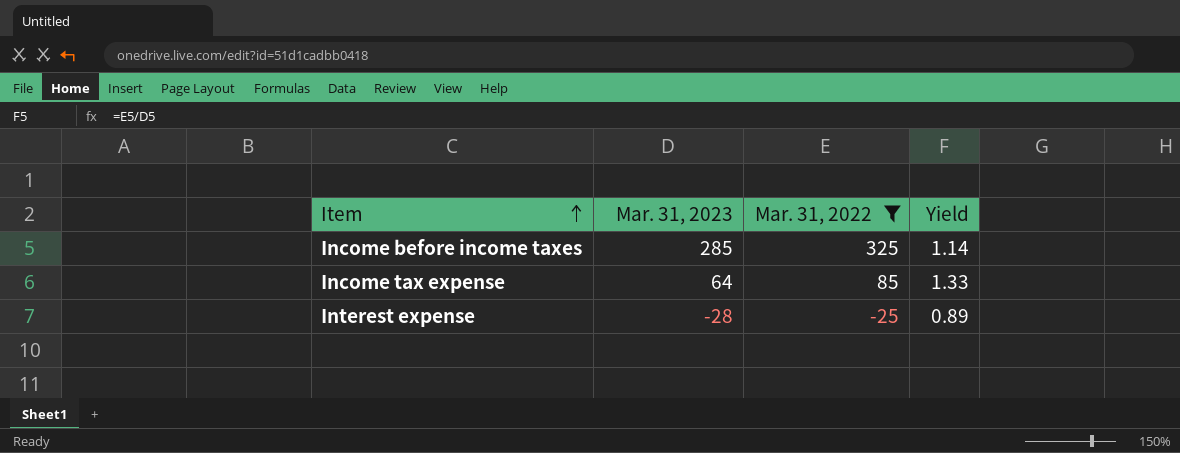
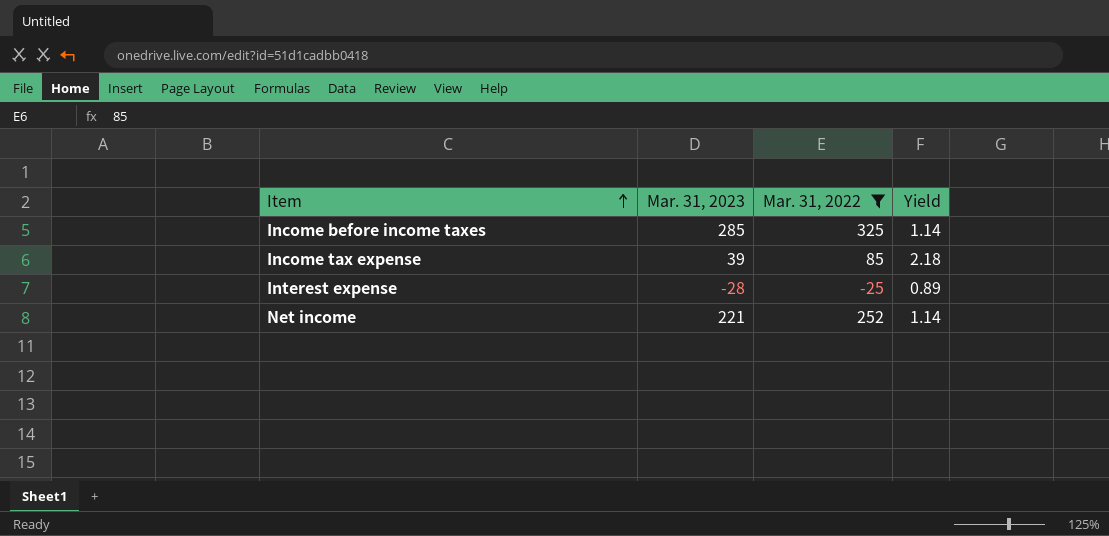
Income tax expense | Mar. 31, 2023: 64 -> 39
Income tax expense | Yield: 1.33 -> 2.18
row Net income: none -> 221 | 252 | 1.14

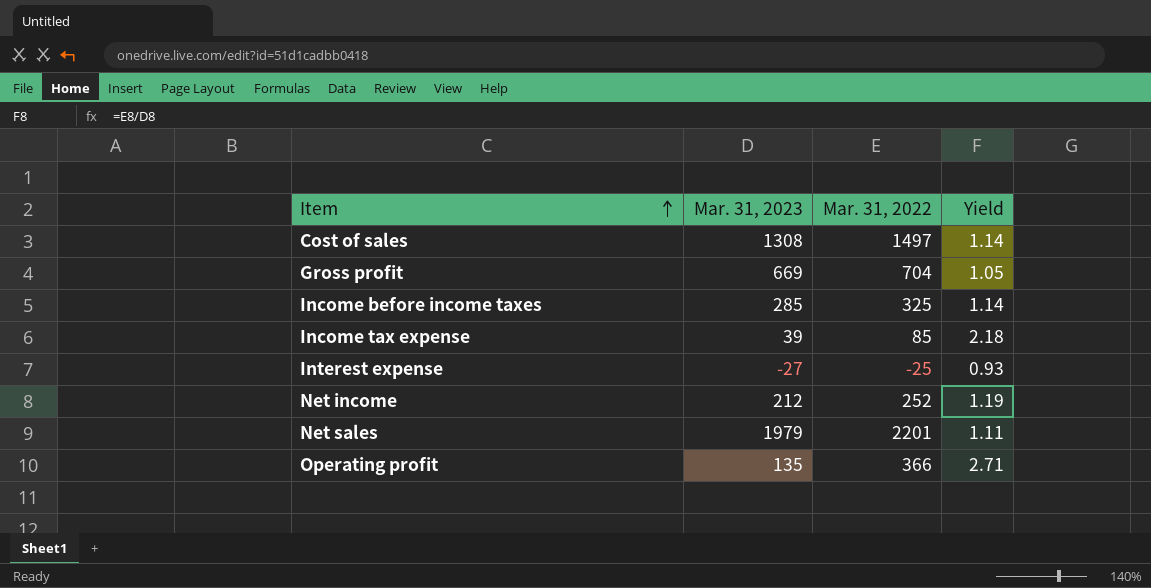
filter: Mar. 31, 2022 <= 325 -> none
Interest expense | Mar. 31, 2023: -28 -> -27
Interest expense | Yield: 0.89 -> 0.93
Net income | Mar. 31, 2023: 221 -> 212
Net income | Yield: 1.14 -> 1.19

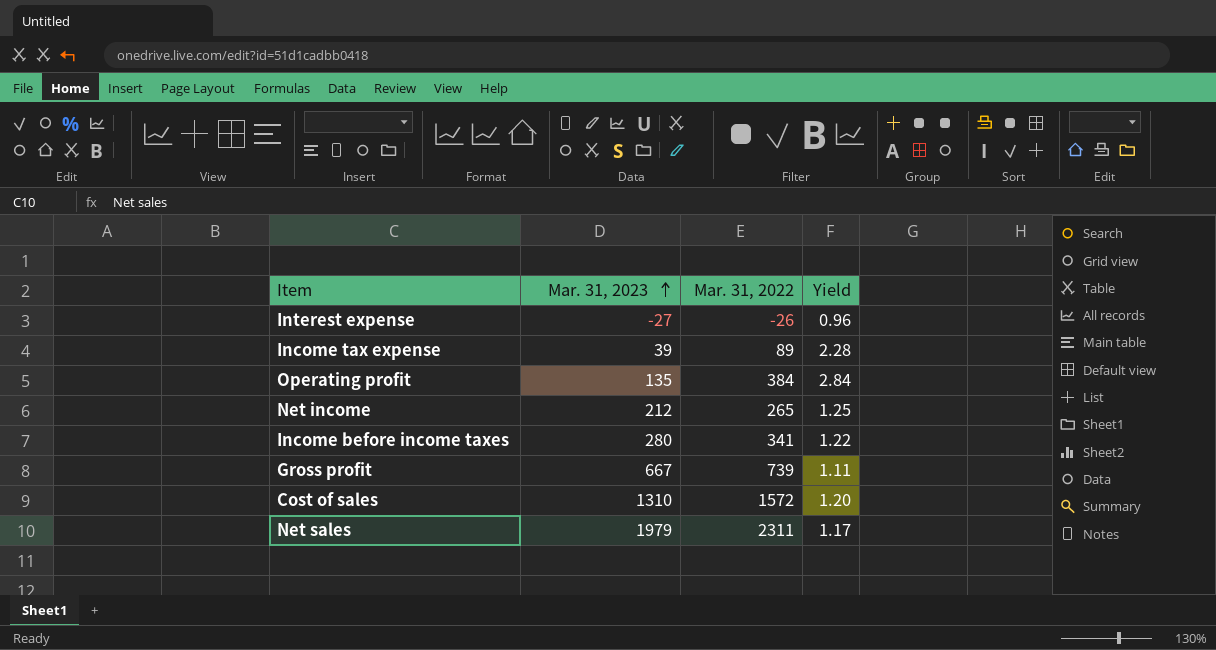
row order: Item ascending -> Mar. 31, 2023 ascending
Interest expense | Mar. 31, 2022: -25 -> -26
Interest expense | Yield: 0.93 -> 0.96
Income tax expense | Mar. 31, 2022: 85 -> 89
Income tax expense | Yield: 2.18 -> 2.28
Operating profit | Mar. 31, 2022: 366 -> 384
Operating profit | Yield: 2.71 -> 2.84
Net income | Mar. 31, 2022: 252 -> 265
Net income | Yield: 1.19 -> 1.25
Income before income taxes | Mar. 31, 2023: 285 -> 280
Income before income taxes | Mar. 31, 2022: 325 -> 341
Income before income taxes | Yield: 1.14 -> 1.22
Gross profit | Mar. 31, 2023: 669 -> 667
Gross profit | Mar. 31, 2022: 704 -> 739
Gross profit | Yield: 1.05 -> 1.11
Cost of sales | Mar. 31, 2023: 1308 -> 1310
Cost of sales | Mar. 31, 2022: 1497 -> 1572
Cost of sales | Yield: 1.14 -> 1.20
Net sales | Mar. 31, 2022: 2201 -> 2311
Net sales | Yield: 1.11 -> 1.17

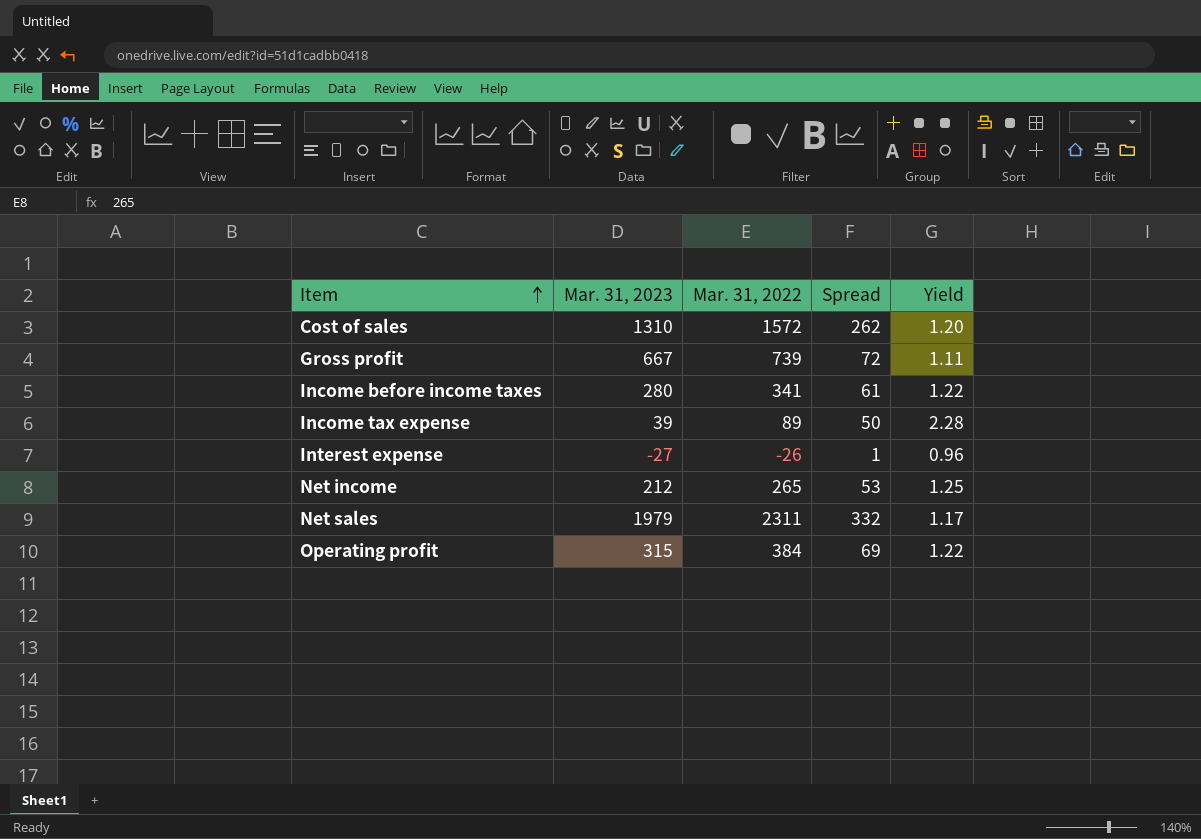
row order: Mar. 31, 2023 ascending -> Item ascending
column Spread | formula: none -> [Mar. 31, 2022] - [Mar. 31, 2023]
Operating profit | Mar. 31, 2023: 135 -> 315
Operating profit | Yield: 2.84 -> 1.22

